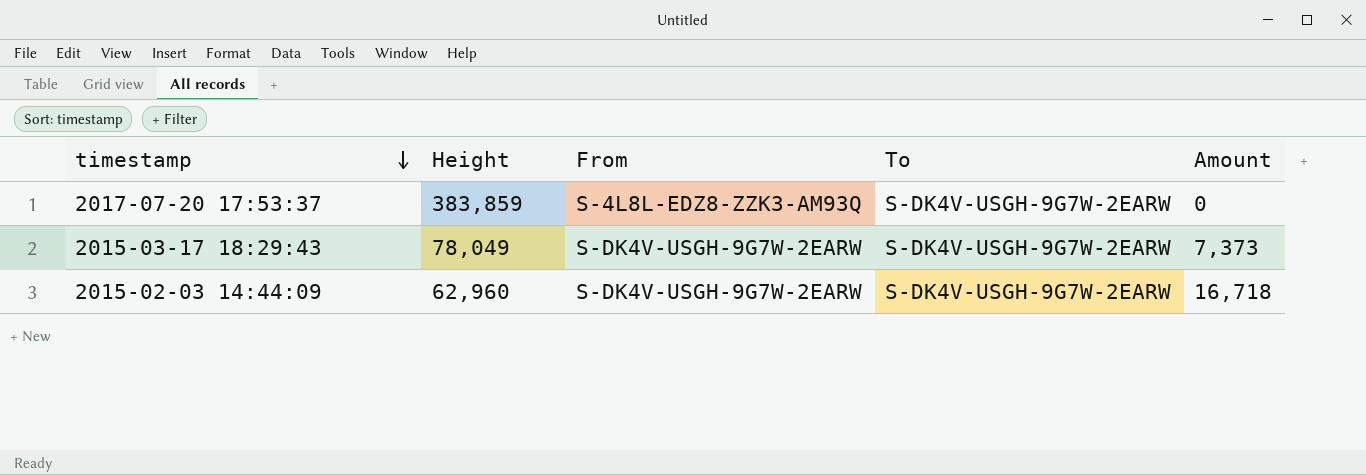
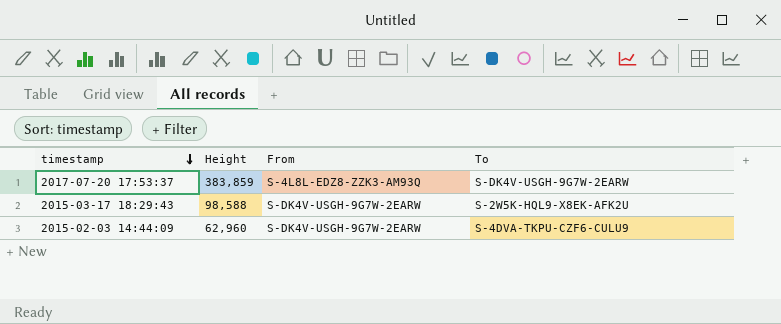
column Amount | position: 5 -> none
2015-03-17 18:29:43 | Height: 78,049 -> 98,588
2015-03-17 18:29:43 | To: S-DK4V-USGH-9G7W-2EARW -> S-2W5K-HQL9-X8EK-AFK2U
2015-02-03 14:44:09 | To: S-DK4V-USGH-9G7W-2EARW -> S-4DVA-TKPU-CZF6-CULU9

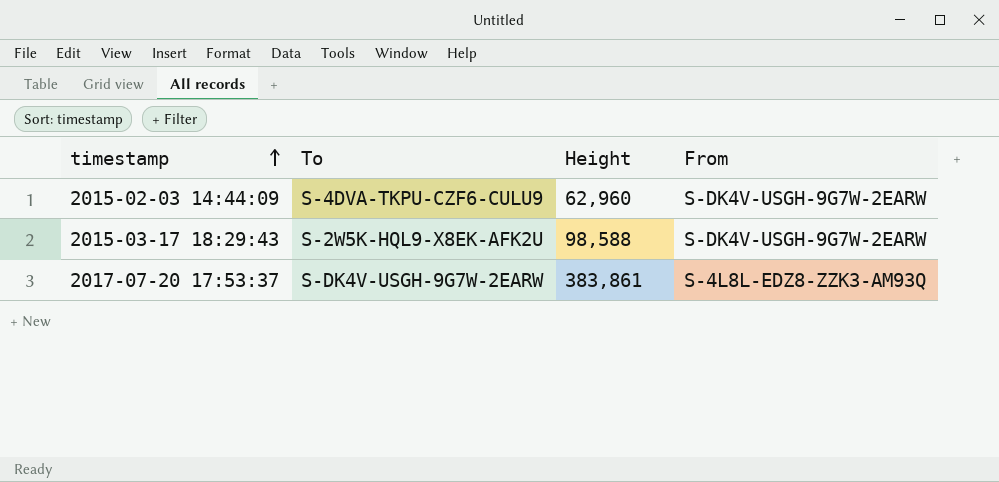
row order: timestamp descending -> timestamp ascending
column To | position: 4 -> 2
2017-07-20 17:53:37 | Height: 383,859 -> 383,861

